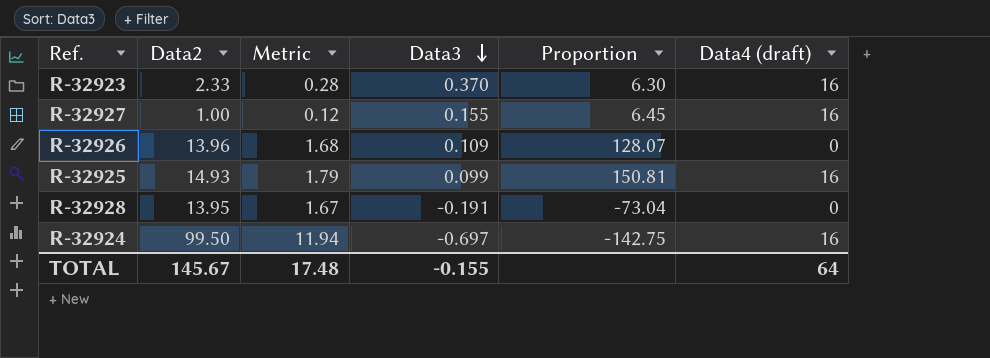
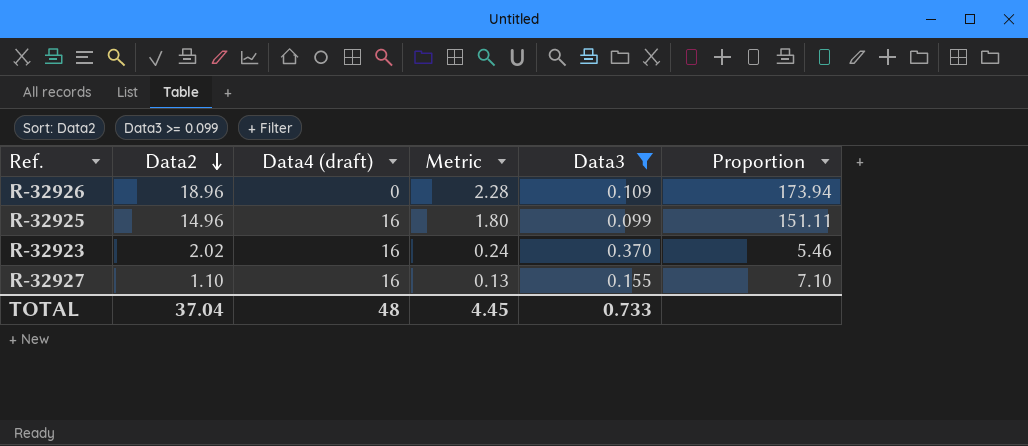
filter: none -> Data3 >= 0.099
row order: Data3 descending -> Data2 descending
column Data4 (draft) | position: 6 -> 3
R-32926 | Data2: 13.96 -> 18.96
R-32926 | Metric: 1.68 -> 2.28
R-32926 | Proportion: 128.07 -> 173.94
R-32925 | Data2: 14.93 -> 14.96
R-32925 | Metric: 1.79 -> 1.80
R-32925 | Proportion: 150.81 -> 151.11
R-32923 | Data2: 2.33 -> 2.02
R-32923 | Metric: 0.28 -> 0.24
R-32923 | Proportion: 6.30 -> 5.46
R-32927 | Data2: 1.00 -> 1.10
R-32927 | Metric: 0.12 -> 0.13
R-32927 | Proportion: 6.45 -> 7.10
TOTAL | Data2: 145.67 -> 37.04
TOTAL | Data4 (draft): 64 -> 48
TOTAL | Metric: 17.48 -> 4.45
TOTAL | Data3: -0.155 -> 0.733

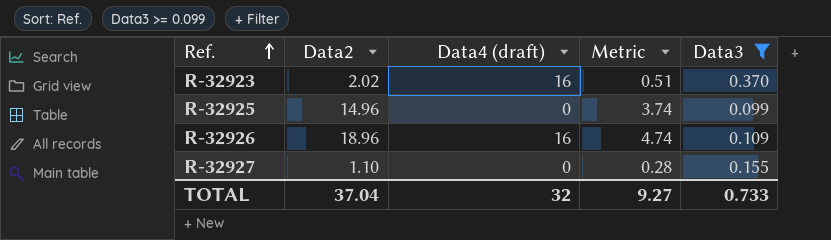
row order: Data2 descending -> Ref. ascending
column Proportion | formula: [Data2] / [Data3] -> none
column Metric | formula: [Data2] * 0.12 -> [Data2] * 0.25
R-32925 | Data4 (draft): 16 -> 0
R-32926 | Data4 (draft): 0 -> 16
R-32927 | Data4 (draft): 16 -> 0
TOTAL | Data4 (draft): 48 -> 32
TOTAL | Metric: 4.45 -> 9.27

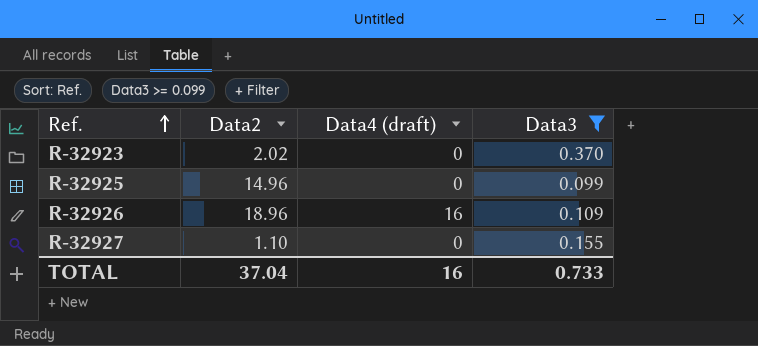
column Metric | formula: [Data2] * 0.25 -> none
R-32923 | Data4 (draft): 16 -> 0
TOTAL | Data4 (draft): 32 -> 16

